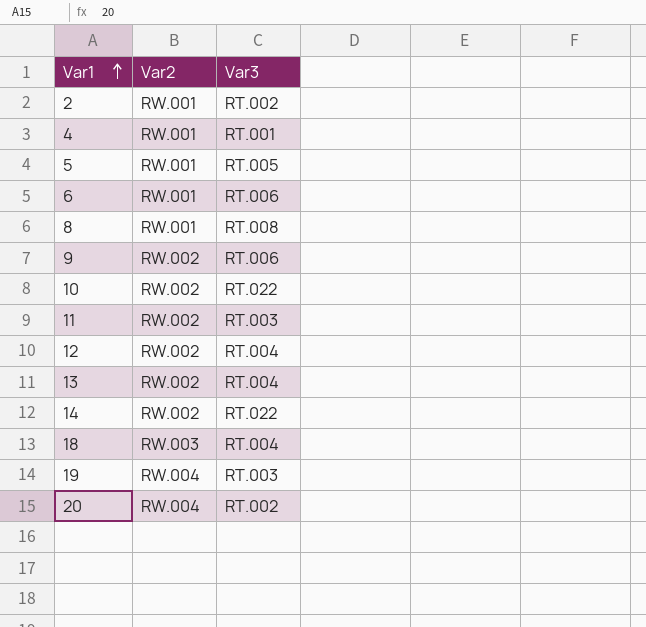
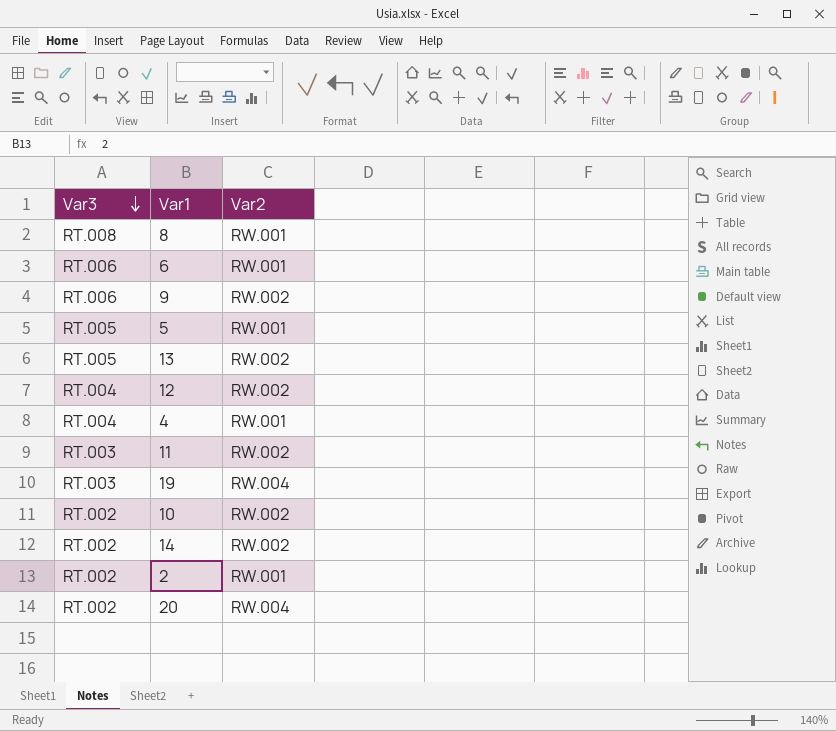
row order: Var1 ascending -> Var3 descending
column Var3 | position: 3 -> 1
row 18: RW.003 | RT.004 -> none
13 | Var3: RT.004 -> RT.005
4 | Var3: RT.001 -> RT.004
10 | Var3: RT.022 -> RT.002
14 | Var3: RT.022 -> RT.002

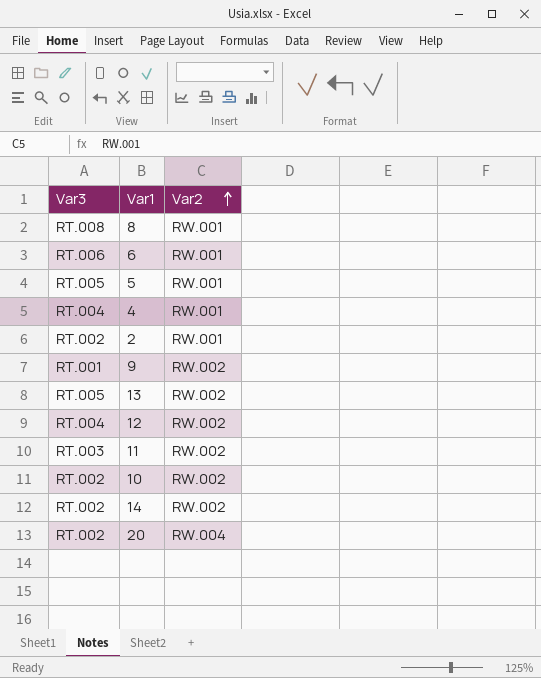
row order: Var3 descending -> Var2 ascending
row 19: RT.003 | RW.004 -> none
9 | Var3: RT.006 -> RT.001

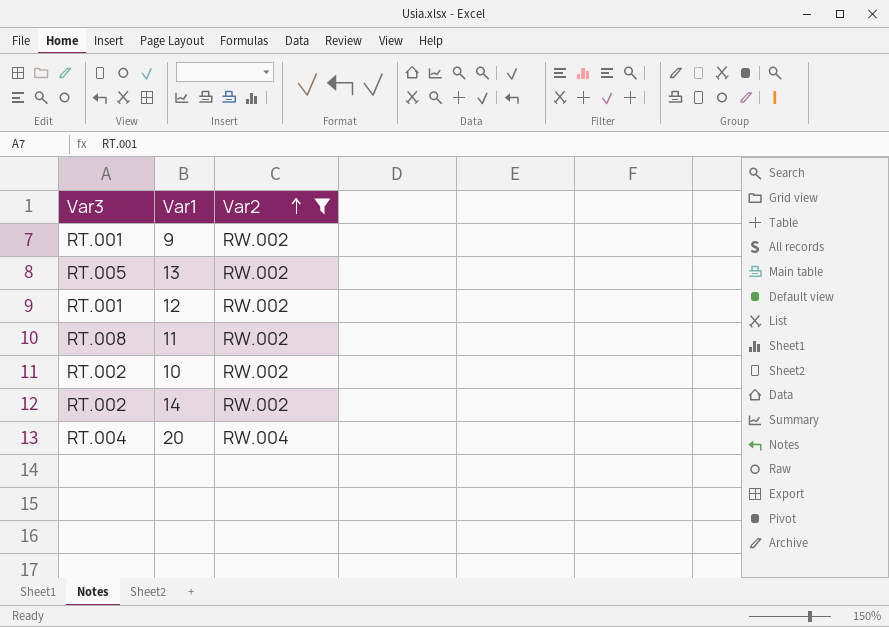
filter: none -> Var2 != RW.001
12 | Var3: RT.004 -> RT.001
11 | Var3: RT.003 -> RT.008
20 | Var3: RT.002 -> RT.004

